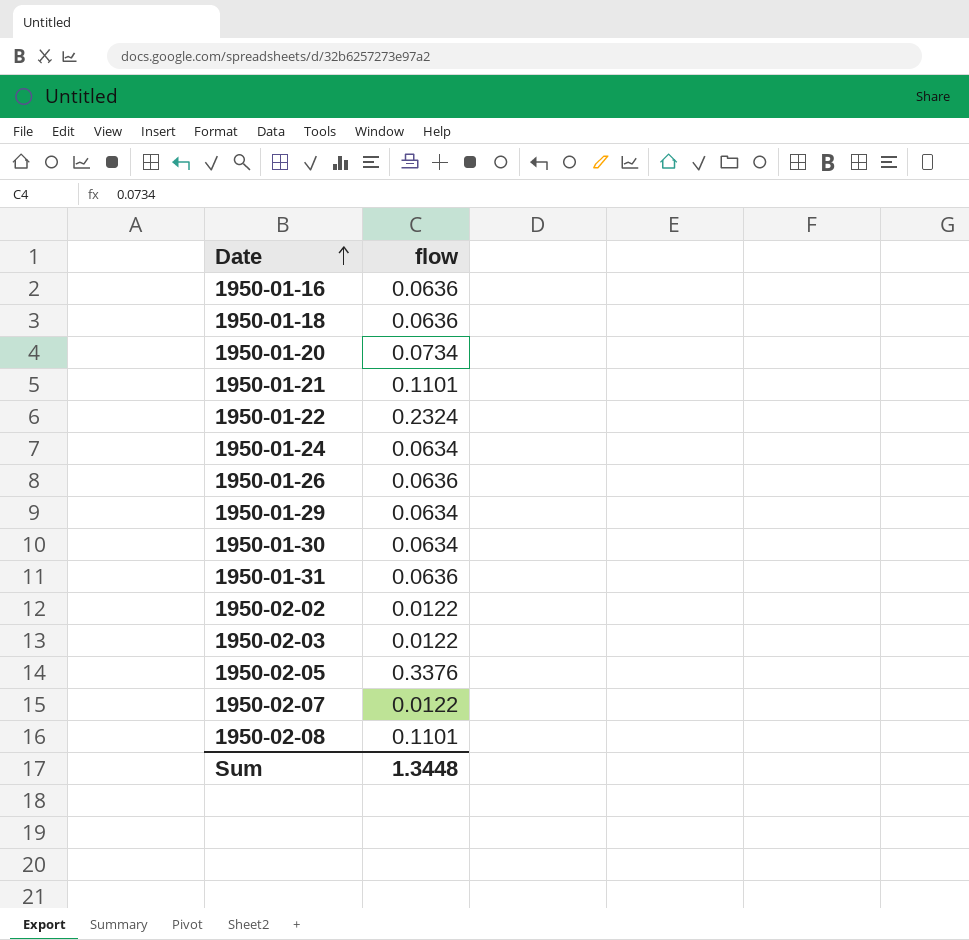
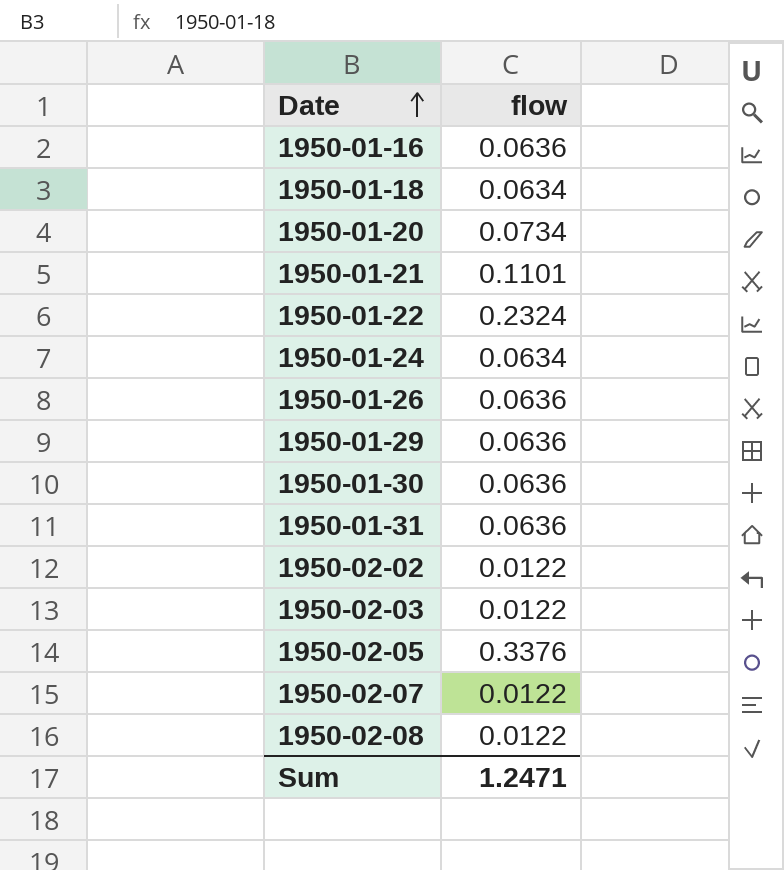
1950-01-18 | flow: 0.0636 -> 0.0634
1950-01-29 | flow: 0.0634 -> 0.0636
1950-01-30 | flow: 0.0634 -> 0.0636
1950-02-08 | flow: 0.1101 -> 0.0122
Sum | flow: 1.3448 -> 1.2471

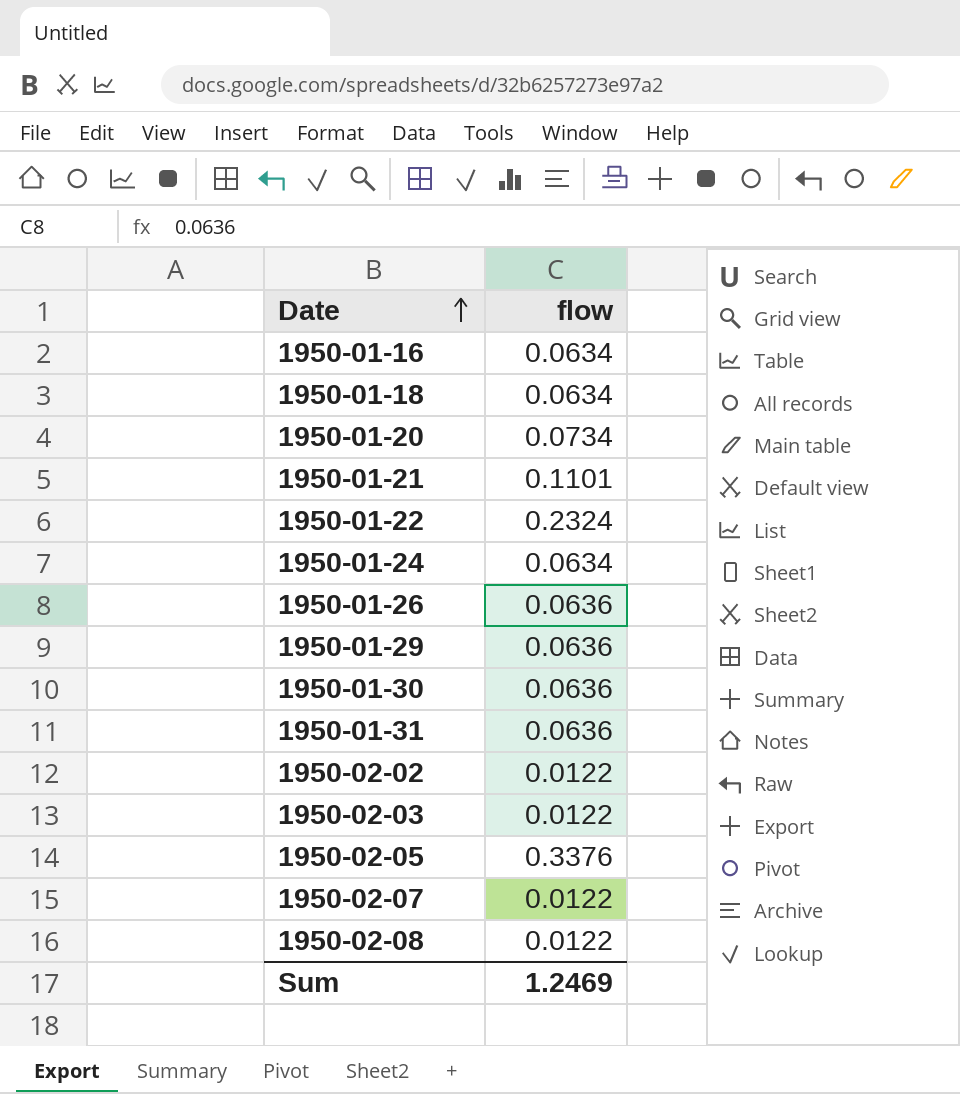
1950-01-16 | flow: 0.0636 -> 0.0634
Sum | flow: 1.2471 -> 1.2469

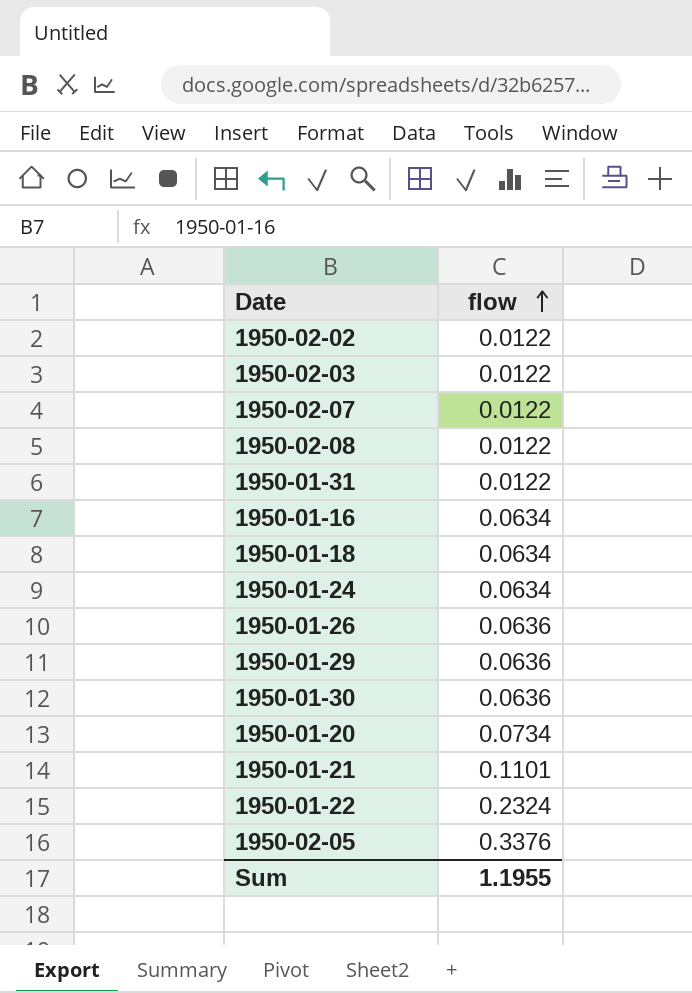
row order: Date ascending -> flow ascending
1950-01-31 | flow: 0.0636 -> 0.0122
Sum | flow: 1.2469 -> 1.1955

